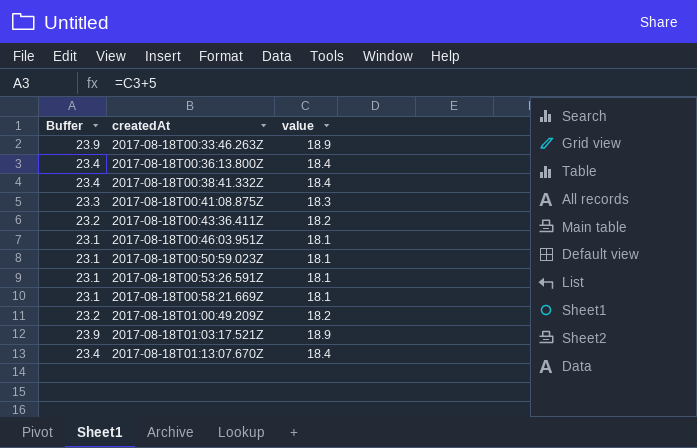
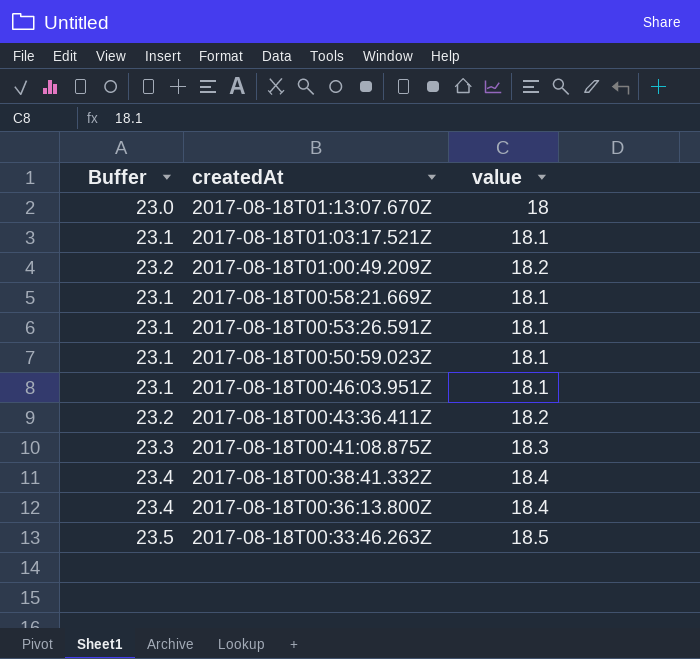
row order: createdAt ascending -> createdAt descending
2017-08-18T01:13:07.670Z | Buffer: 23.4 -> 23.0
2017-08-18T01:13:07.670Z | value: 18.4 -> 18
2017-08-18T01:03:17.521Z | Buffer: 23.9 -> 23.1
2017-08-18T01:03:17.521Z | value: 18.9 -> 18.1
2017-08-18T00:33:46.263Z | Buffer: 23.9 -> 23.5
2017-08-18T00:33:46.263Z | value: 18.9 -> 18.5

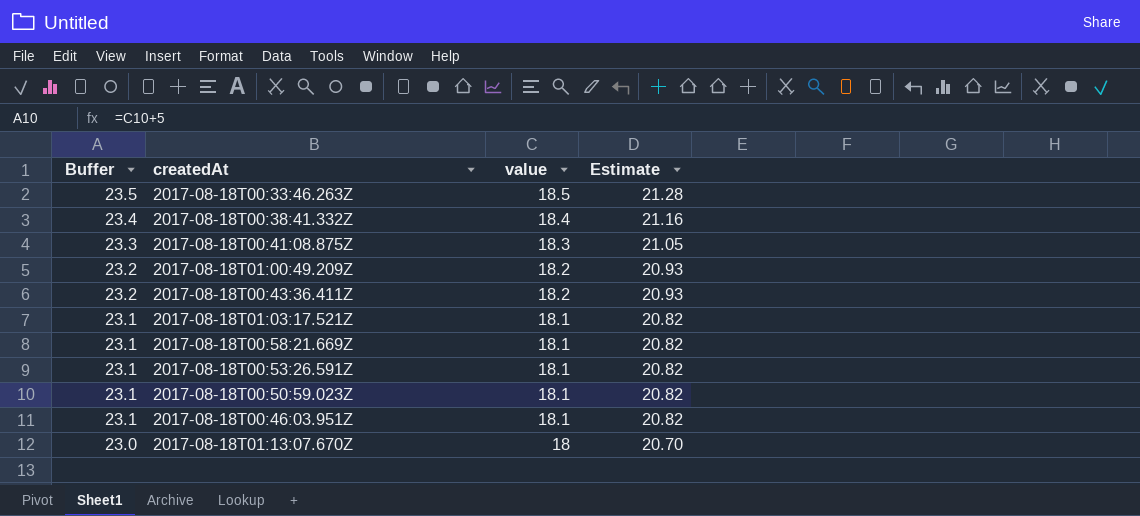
row order: createdAt descending -> Buffer descending
column Estimate | formula: none -> [value] * 1.15
row 2017-08-18T00:36:13.800Z: 23.4 | 18.4 -> none

